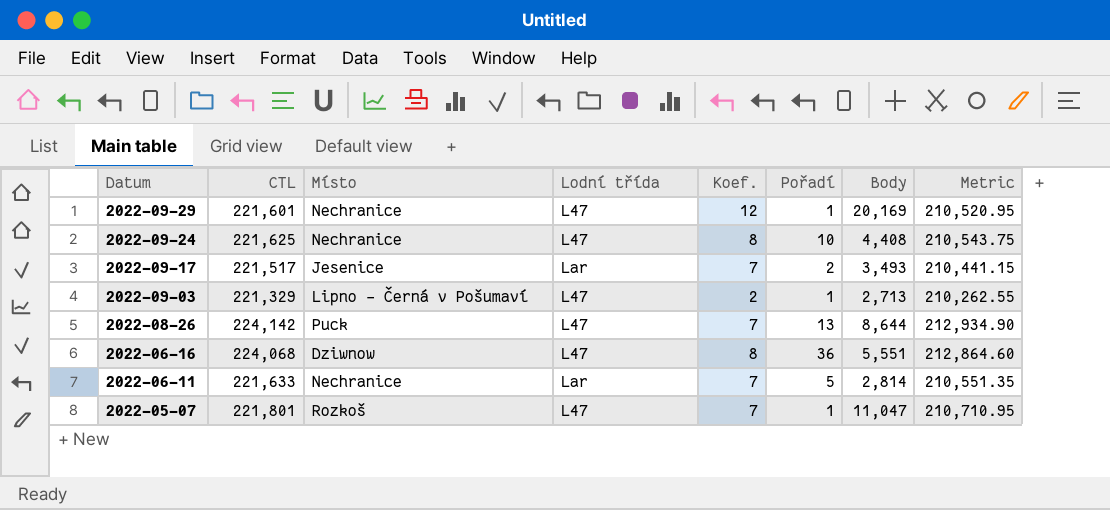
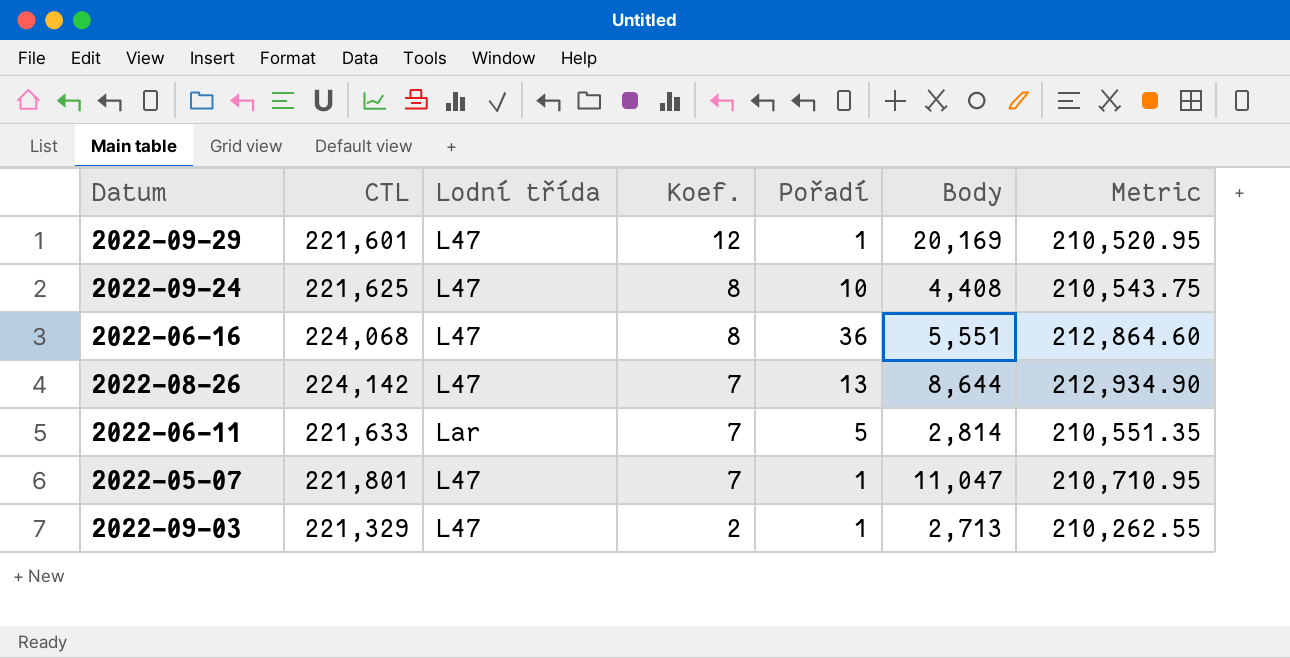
row order: Datum descending -> Koef. descending
column Místo | position: 3 -> none
row 2022-09-17: 221,517 | Jesenice | Lar | 7 | 2 | 3,493 | 210,441.15 -> none

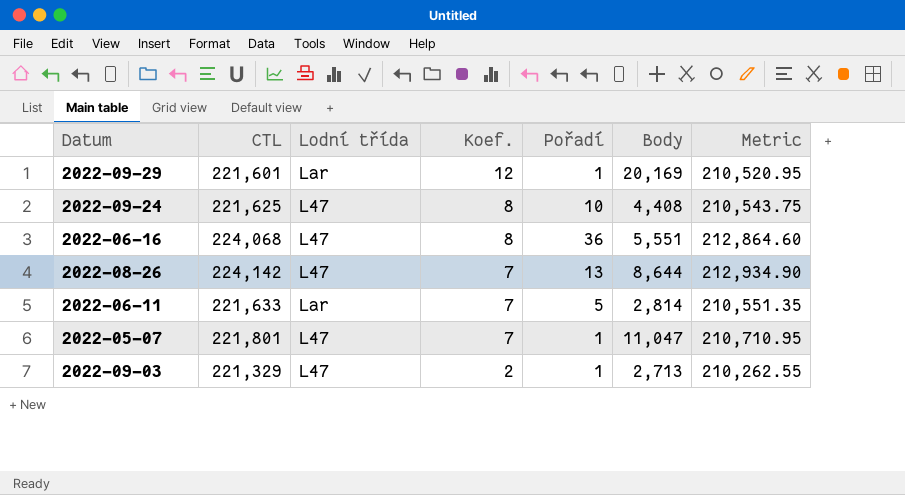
2022-09-29 | Lodní třída: L47 -> Lar

